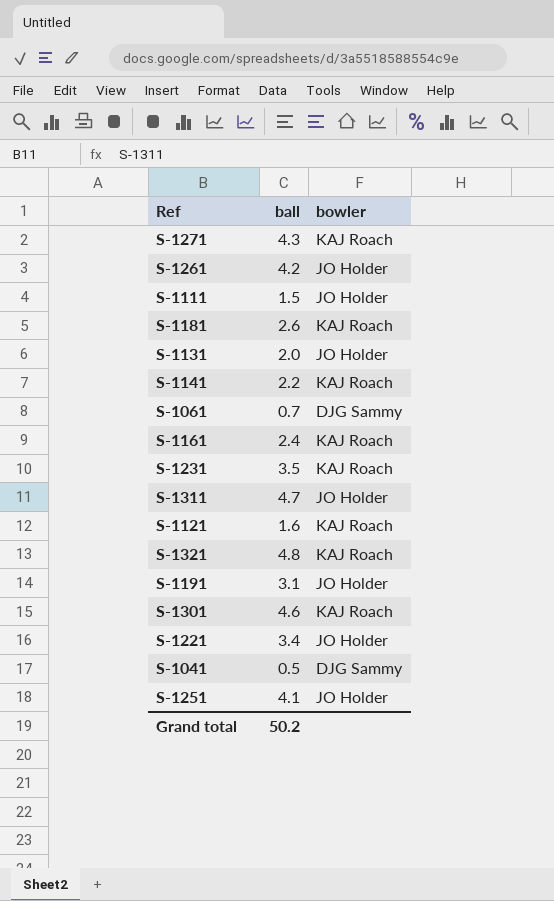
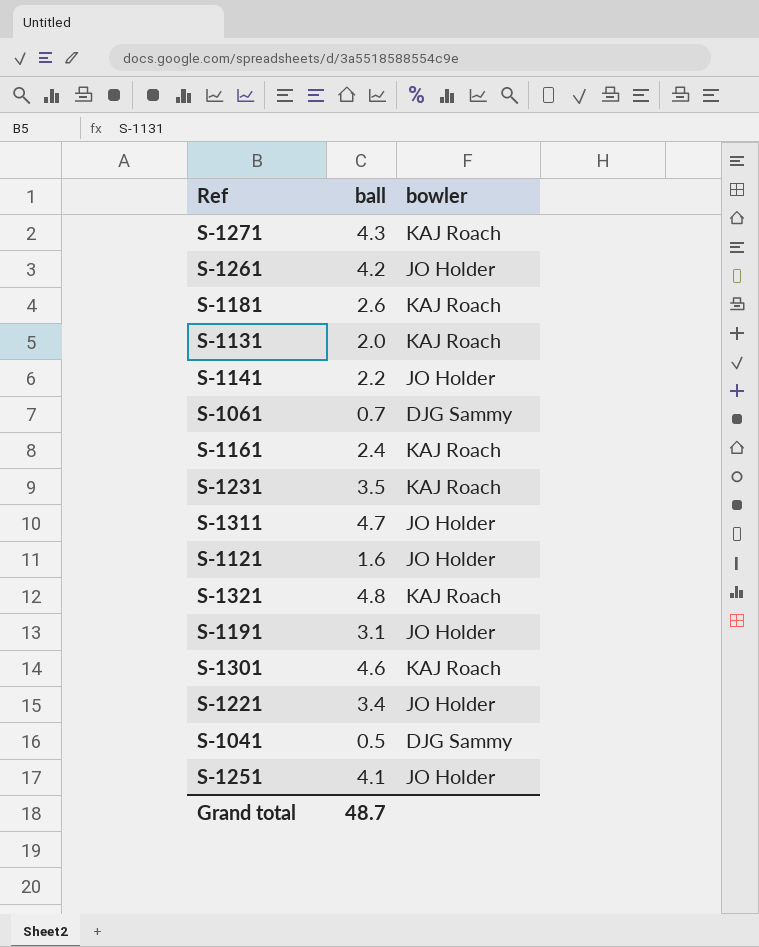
row S-1111: 1.5 | JO Holder -> none
S-1131 | bowler: JO Holder -> KAJ Roach
S-1141 | bowler: KAJ Roach -> JO Holder
S-1121 | bowler: KAJ Roach -> JO Holder
Grand total | ball: 50.2 -> 48.7

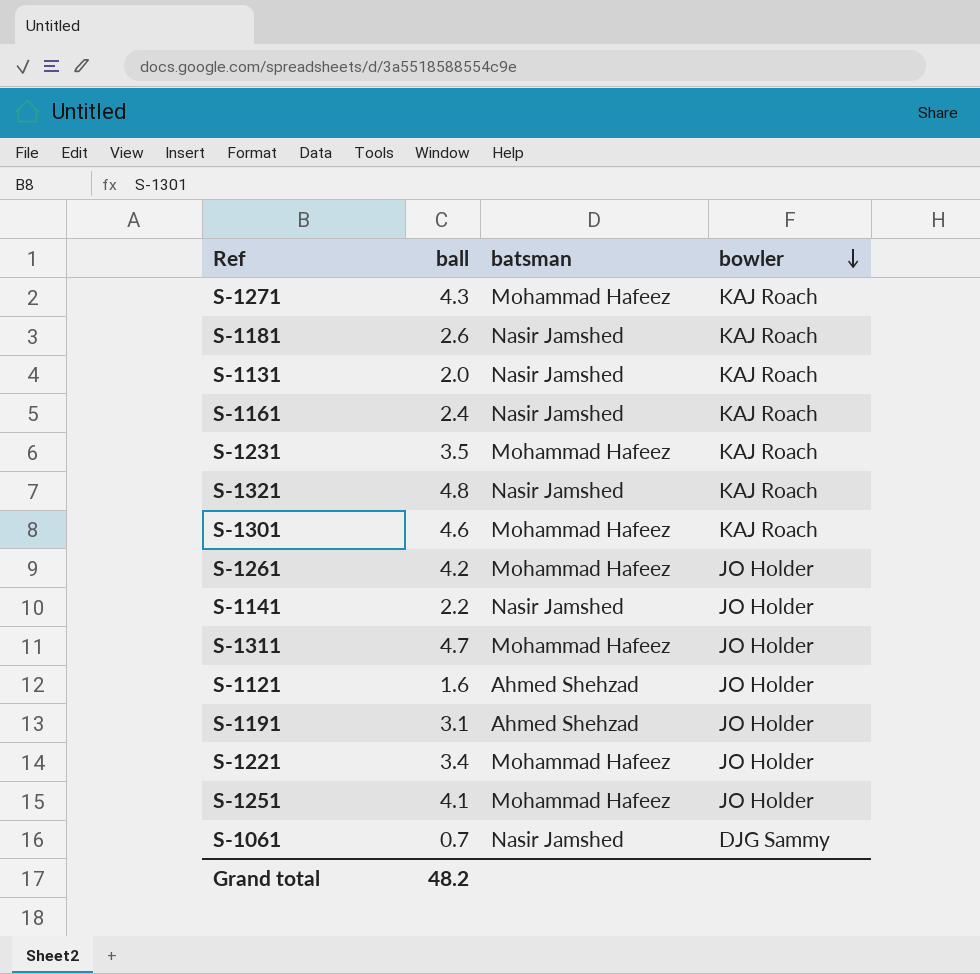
row order: none -> bowler descending
column batsman | position: none -> 3
row S-1041: 0.5 | DJG Sammy -> none
Grand total | ball: 48.7 -> 48.2

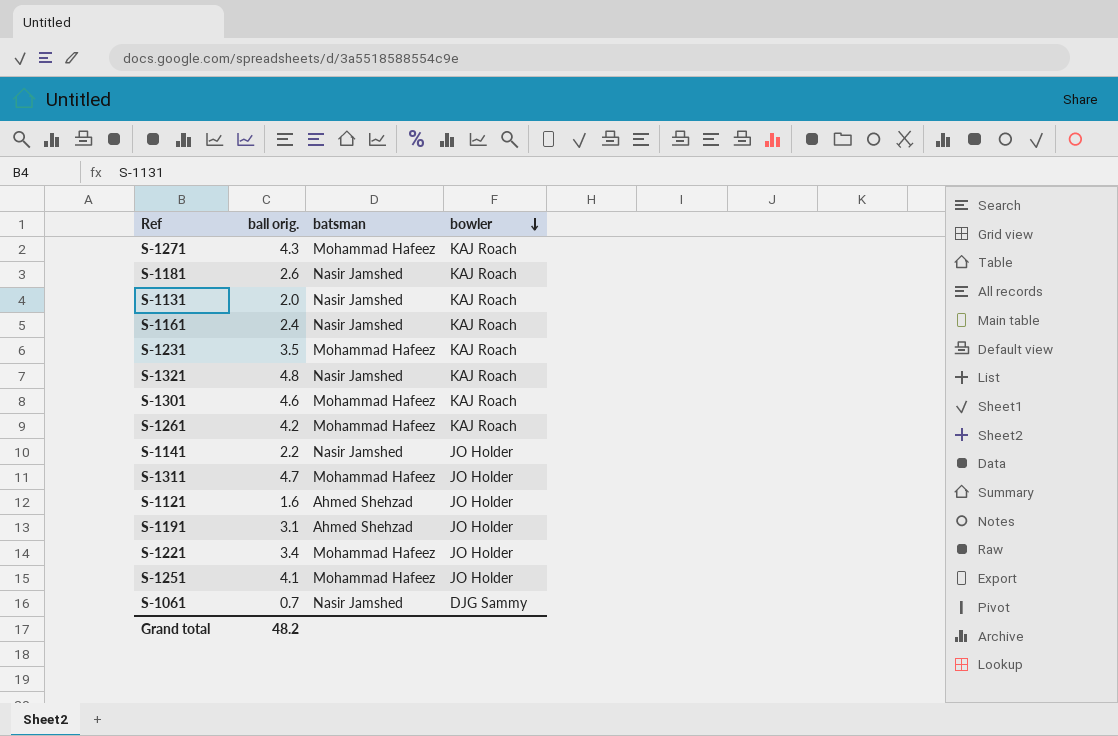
column name: ball -> ball orig.
S-1261 | bowler: JO Holder -> KAJ Roach

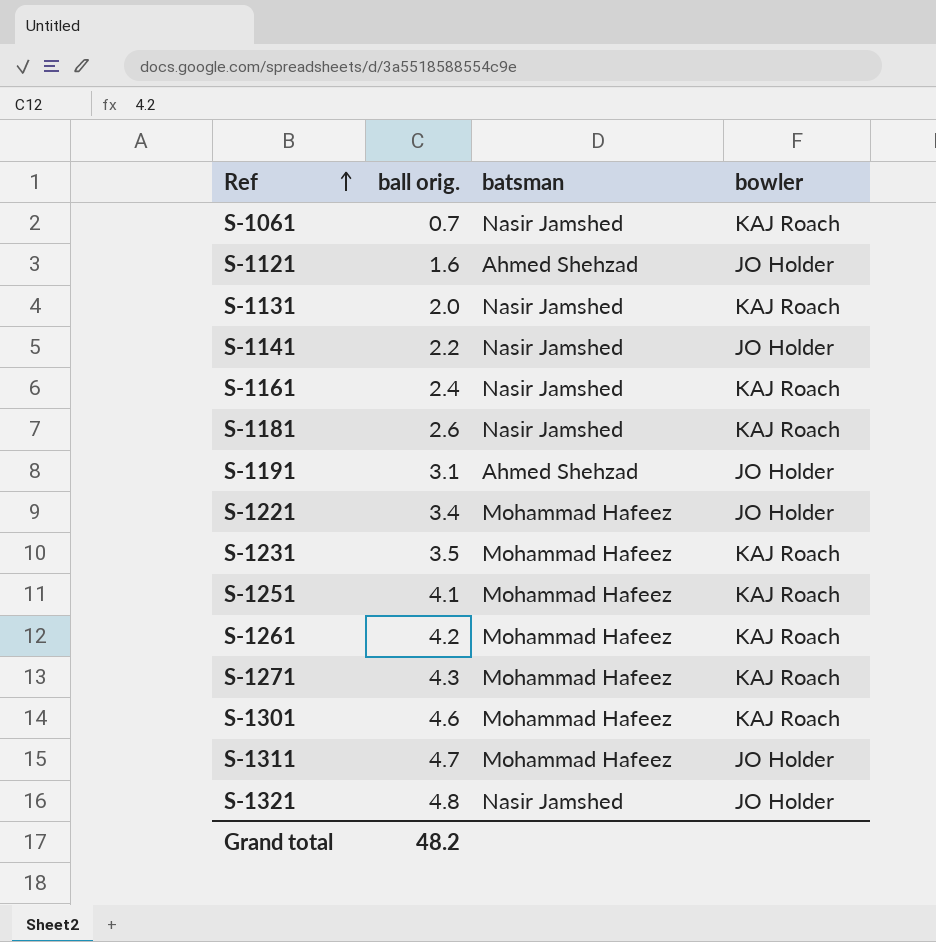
row order: bowler descending -> Ref ascending
S-1061 | bowler: DJG Sammy -> KAJ Roach
S-1251 | bowler: JO Holder -> KAJ Roach
S-1321 | bowler: KAJ Roach -> JO Holder

